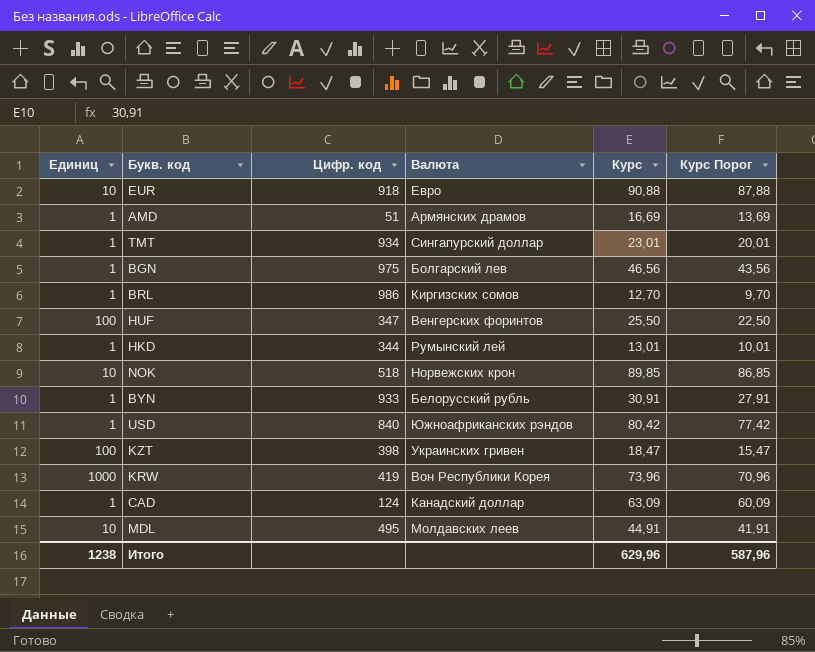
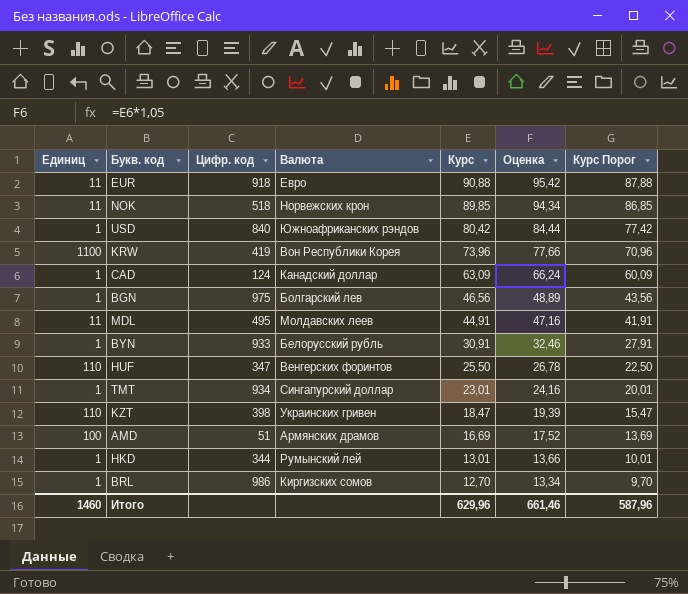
row order: none -> Курс descending
column Оценка | formula: none -> [Курс] * 1,05
EUR | Единиц: 10 -> 11
NOK | Единиц: 10 -> 11
KRW | Единиц: 1000 -> 1100
MDL | Единиц: 10 -> 11
HUF | Единиц: 100 -> 110
KZT | Единиц: 100 -> 110
AMD | Единиц: 1 -> 100
Итого | Единиц: 1238 -> 1460

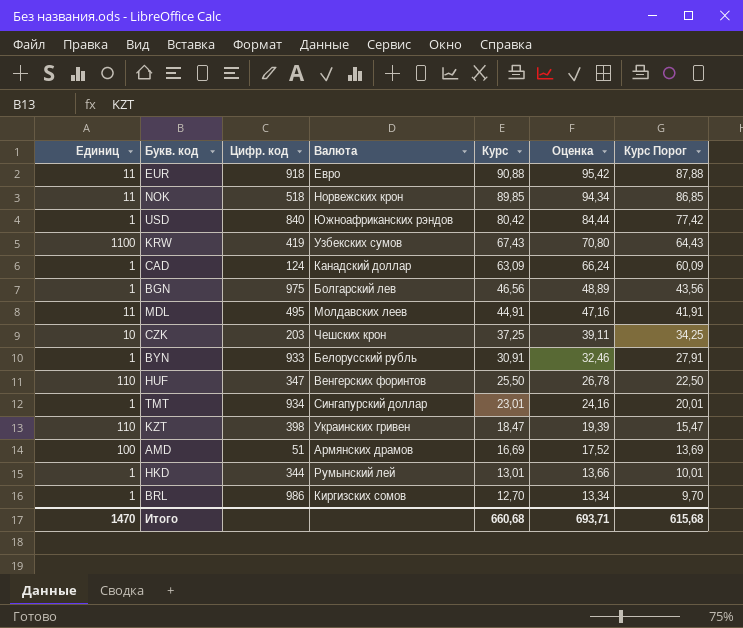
KRW | Валюта: Вон Республики Корея -> Узбекских сумов
KRW | Курс: 73,96 -> 67,43
KRW | Оценка: 77,66 -> 70,80
KRW | Курс Порог: 70,96 -> 64,43
row CZK: none -> 10 | 203 | Чешских крон | 37,25 | 39,11 | 34,25
Итого | Единиц: 1460 -> 1470
Итого | Курс: 629,96 -> 660,68
Итого | Оценка: 661,46 -> 693,71
Итого | Курс Порог: 587,96 -> 615,68

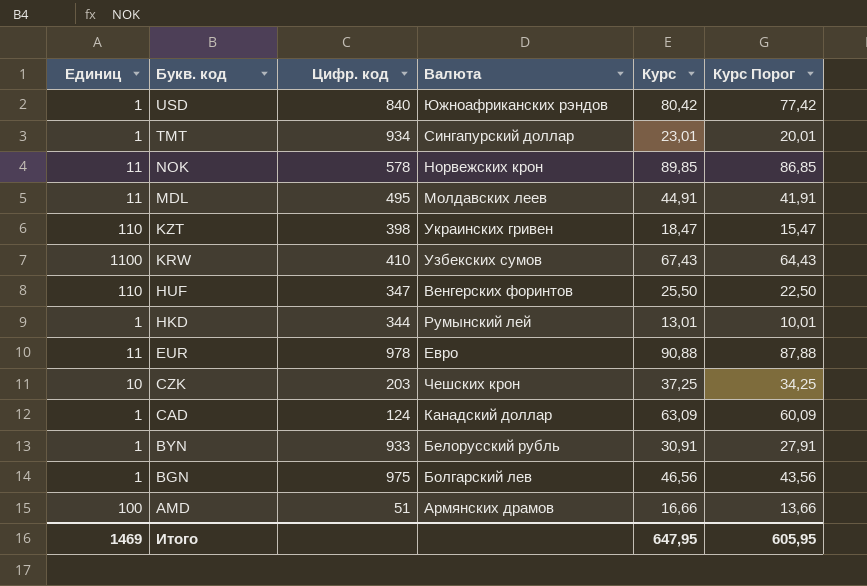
row order: Курс descending -> Букв. код descending
column Оценка | formula: [Курс] * 1,05 -> none
row BRL: 1 | 986 | Киргизских сомов | 12,70 | 13,34 | 9,70 -> none
NOK | Цифр. код: 518 -> 578
KRW | Цифр. код: 419 -> 410
EUR | Цифр. код: 918 -> 978
AMD | Курс: 16,69 -> 16,66
AMD | Курс Порог: 13,69 -> 13,66
Итого | Единиц: 1470 -> 1469
Итого | Курс: 660,68 -> 647,95
Итого | Курс Порог: 615,68 -> 605,95

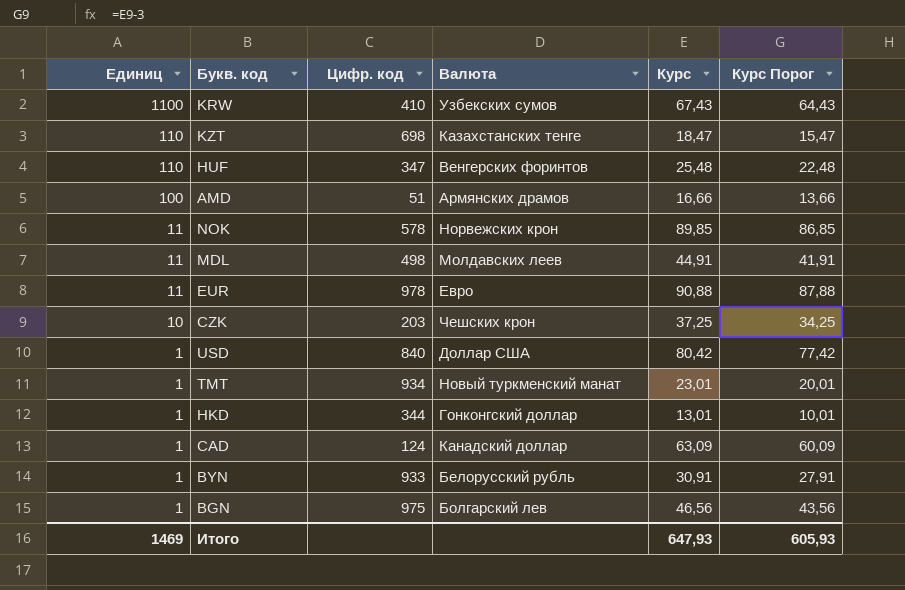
row order: Букв. код descending -> Единиц descending
KZT | Цифр. код: 398 -> 698
KZT | Валюта: Украинских гривен -> Казахстанских тенге
HUF | Курс: 25,50 -> 25,48
HUF | Курс Порог: 22,50 -> 22,48
MDL | Цифр. код: 495 -> 498
USD | Валюта: Южноафриканских рэндов -> Доллар США
TMT | Валюта: Сингапурский доллар -> Новый туркменский манат
HKD | Валюта: Румынский лей -> Гонконгский доллар
Итого | Курс: 647,95 -> 647,93
Итого | Курс Порог: 605,95 -> 605,93

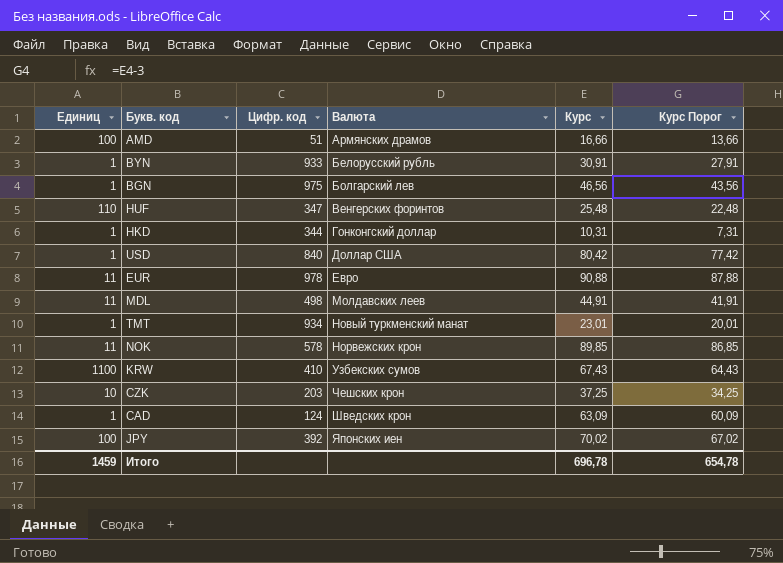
row order: Единиц descending -> Валюта ascending
row KZT: 110 | 698 | Казахстанских тенге | 18,47 | 15,47 -> none
HKD | Курс: 13,01 -> 10,31
HKD | Курс Порог: 10,01 -> 7,31
CAD | Валюта: Канадский доллар -> Шведских крон
row JPY: none -> 100 | 392 | Японских иен | 70,02 | 67,02
Итого | Единиц: 1469 -> 1459
Итого | Курс: 647,93 -> 696,78
Итого | Курс Порог: 605,93 -> 654,78

